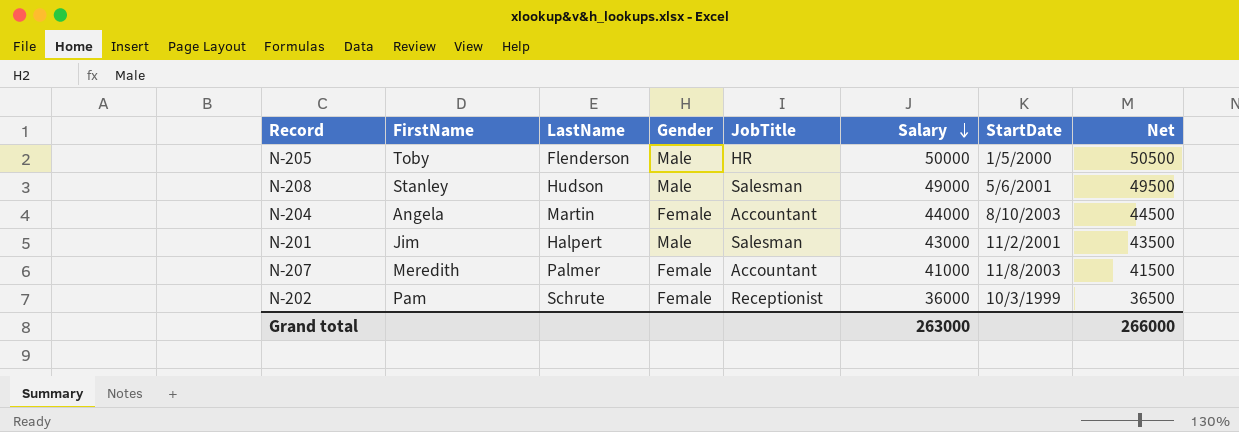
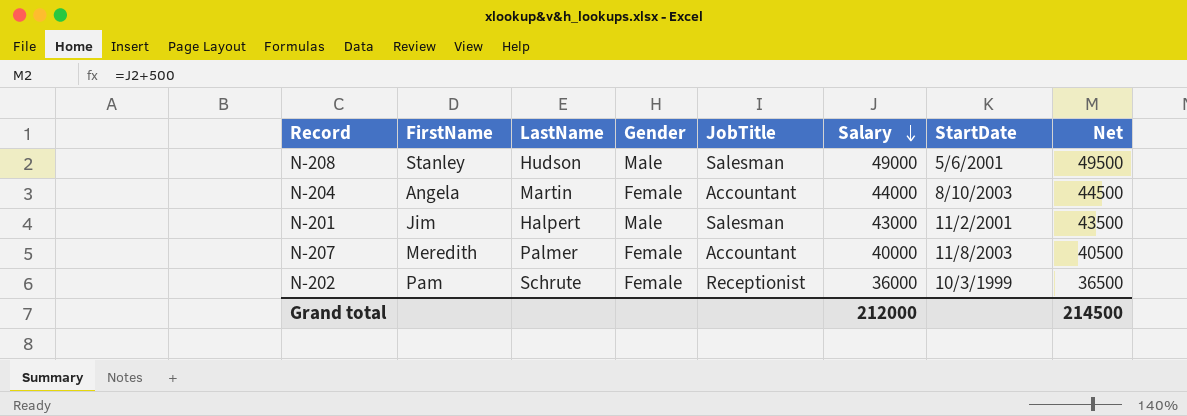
row N-205: Toby | Flenderson | Male | HR | 50000 | 1/5/2000 | 50500 -> none
N-207 | Salary: 41000 -> 40000
N-207 | Net: 41500 -> 40500
Grand total | Salary: 263000 -> 212000
Grand total | Net: 266000 -> 214500

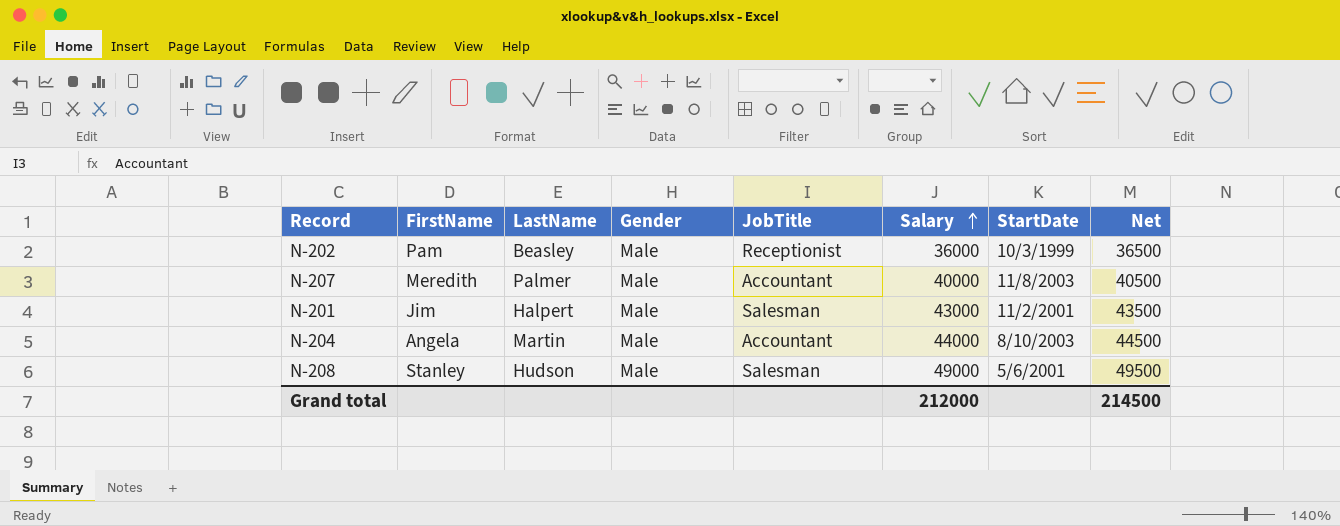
row order: Salary descending -> Salary ascending
N-202 | LastName: Schrute -> Beasley
N-202 | Gender: Female -> Male
N-207 | Gender: Female -> Male
N-204 | Gender: Female -> Male

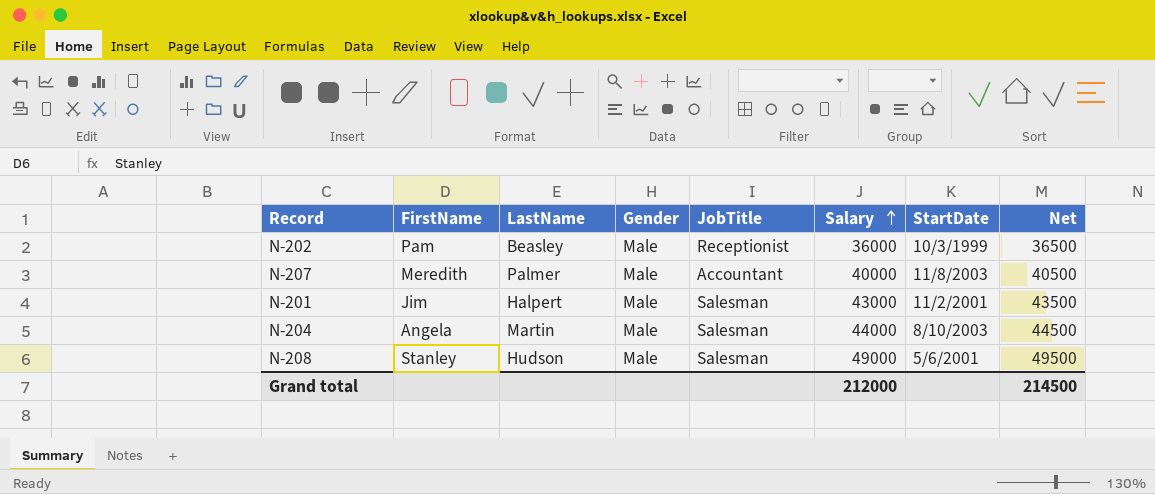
N-204 | JobTitle: Accountant -> Salesman

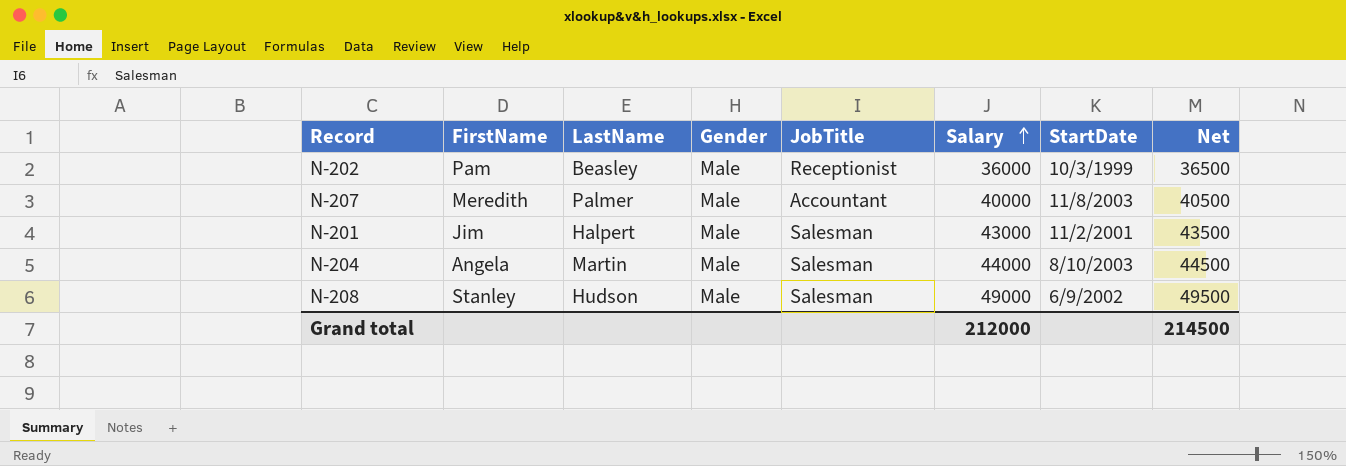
N-208 | StartDate: 5/6/2001 -> 6/9/2002

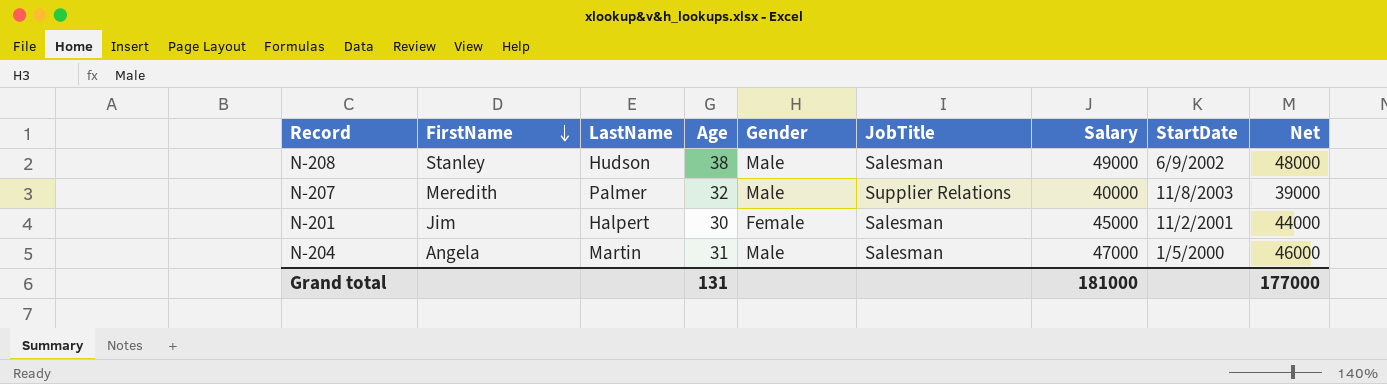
row order: Salary ascending -> FirstName descending
column Age | position: none -> 4
column Net | formula: [Salary] + 500 -> [Salary] - 1000
row N-202: Pam | Beasley | Male | Receptionist | 36000 | 10/3/1999 | 36500 -> none
N-207 | JobTitle: Accountant -> Supplier Relations
N-201 | Gender: Male -> Female
N-201 | Salary: 43000 -> 45000
N-204 | Salary: 44000 -> 47000
N-204 | StartDate: 8/10/2003 -> 1/5/2000
Grand total | Salary: 212000 -> 181000
Grand total | Net: 214500 -> 177000

